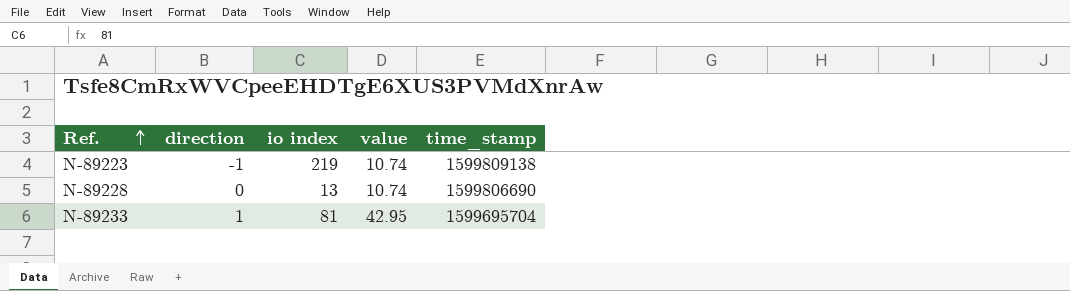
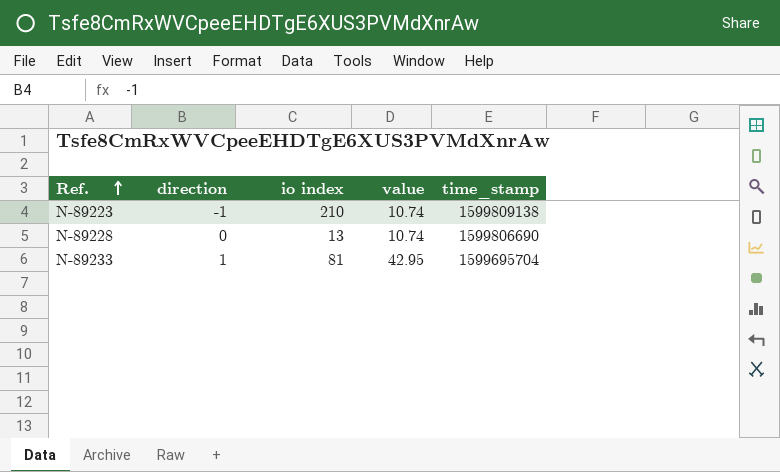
N-89223 | io index: 219 -> 210

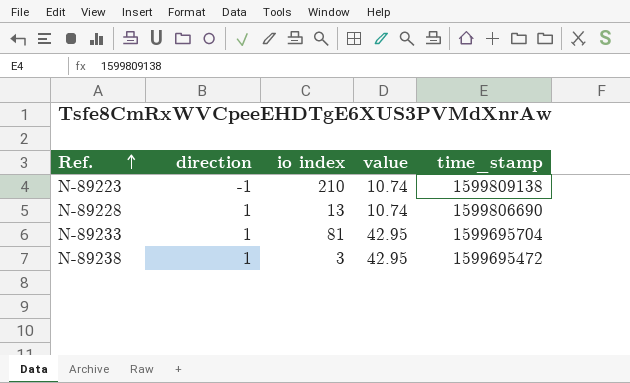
N-89228 | direction: 0 -> 1
row N-89238: none -> 1 | 3 | 42.95 | 1599695472

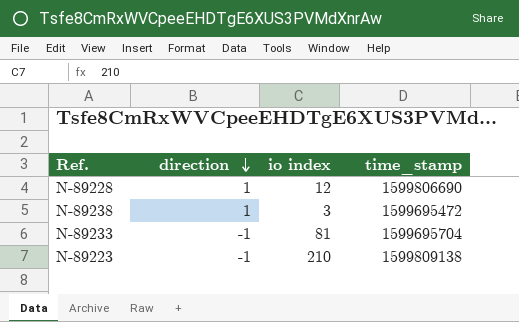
row order: Ref. ascending -> direction descending
column value | position: 4 -> none
N-89228 | io index: 13 -> 12
N-89233 | direction: 1 -> -1

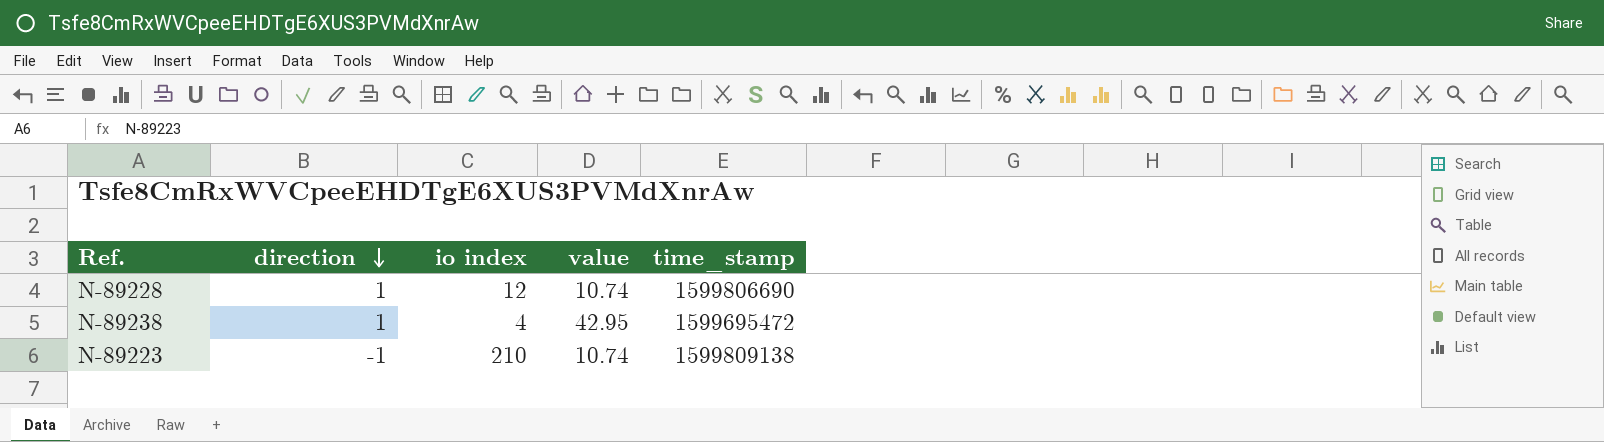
column value | position: none -> 4
row N-89233: -1 | 81 | 1599695704 -> none
N-89238 | io index: 3 -> 4

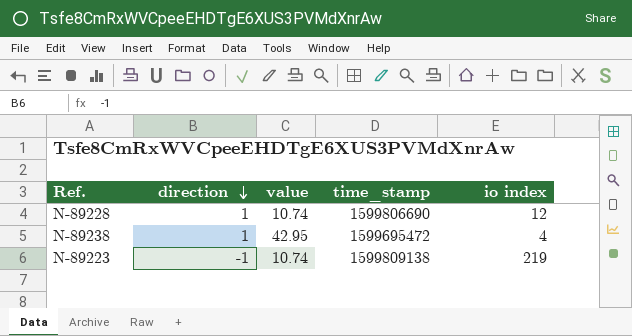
column io index | position: 3 -> 5
N-89223 | io index: 210 -> 219

